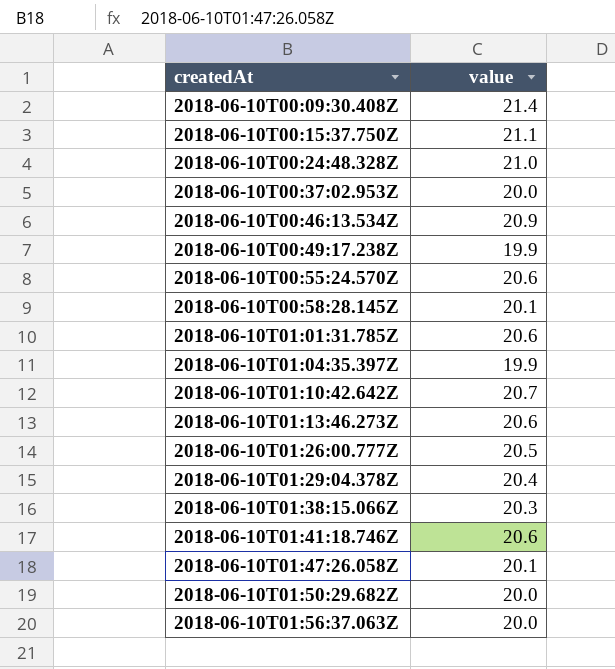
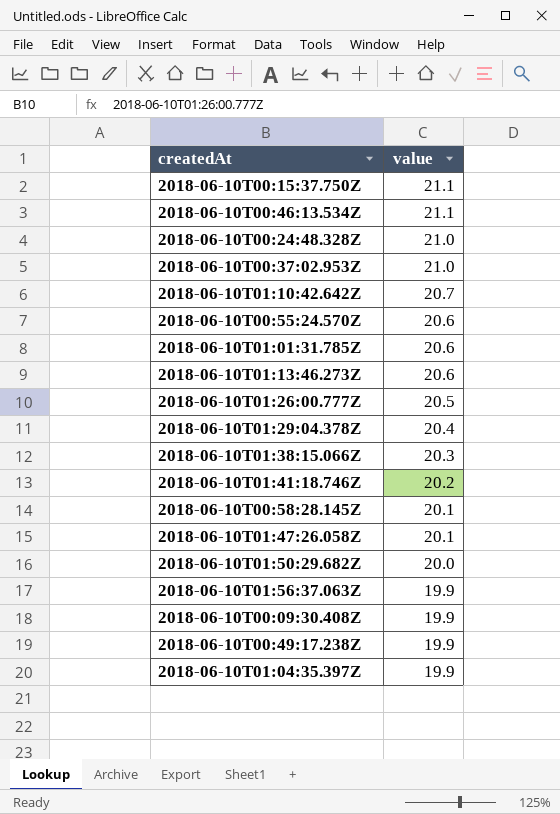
row order: createdAt ascending -> value descending
2018-06-10T00:46:13.534Z | value: 20.9 -> 21.1
2018-06-10T00:37:02.953Z | value: 20.0 -> 21.0
2018-06-10T01:41:18.746Z | value: 20.6 -> 20.2
2018-06-10T01:56:37.063Z | value: 20.0 -> 19.9
2018-06-10T00:09:30.408Z | value: 21.4 -> 19.9

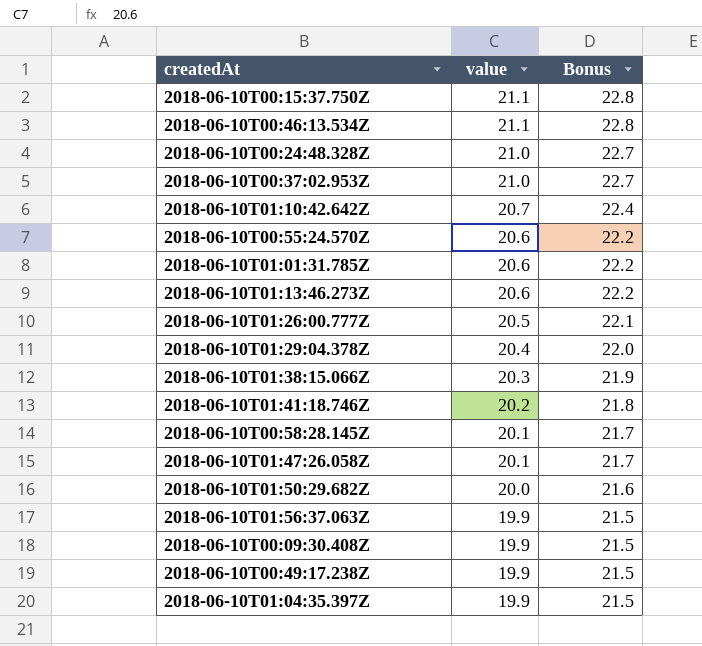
column Bonus | formula: none -> [value] * 1.08

